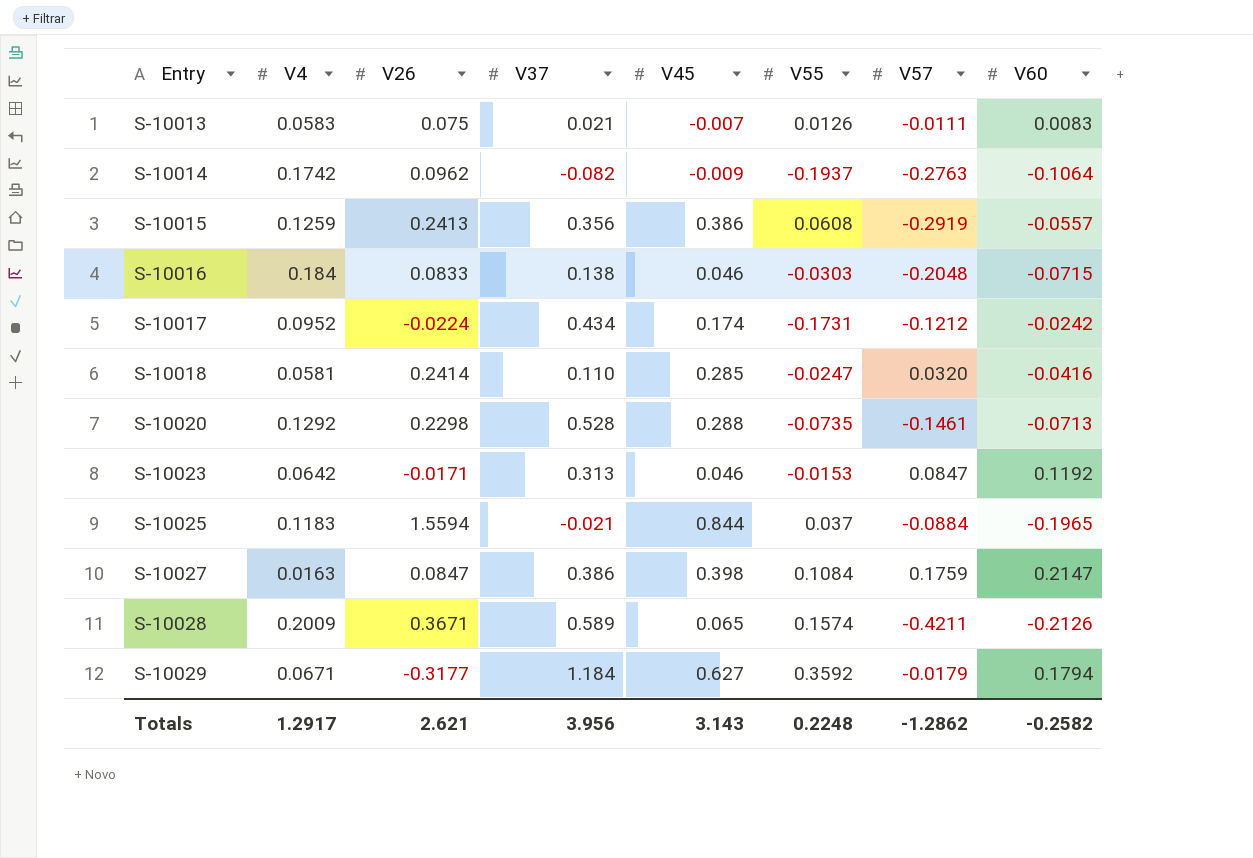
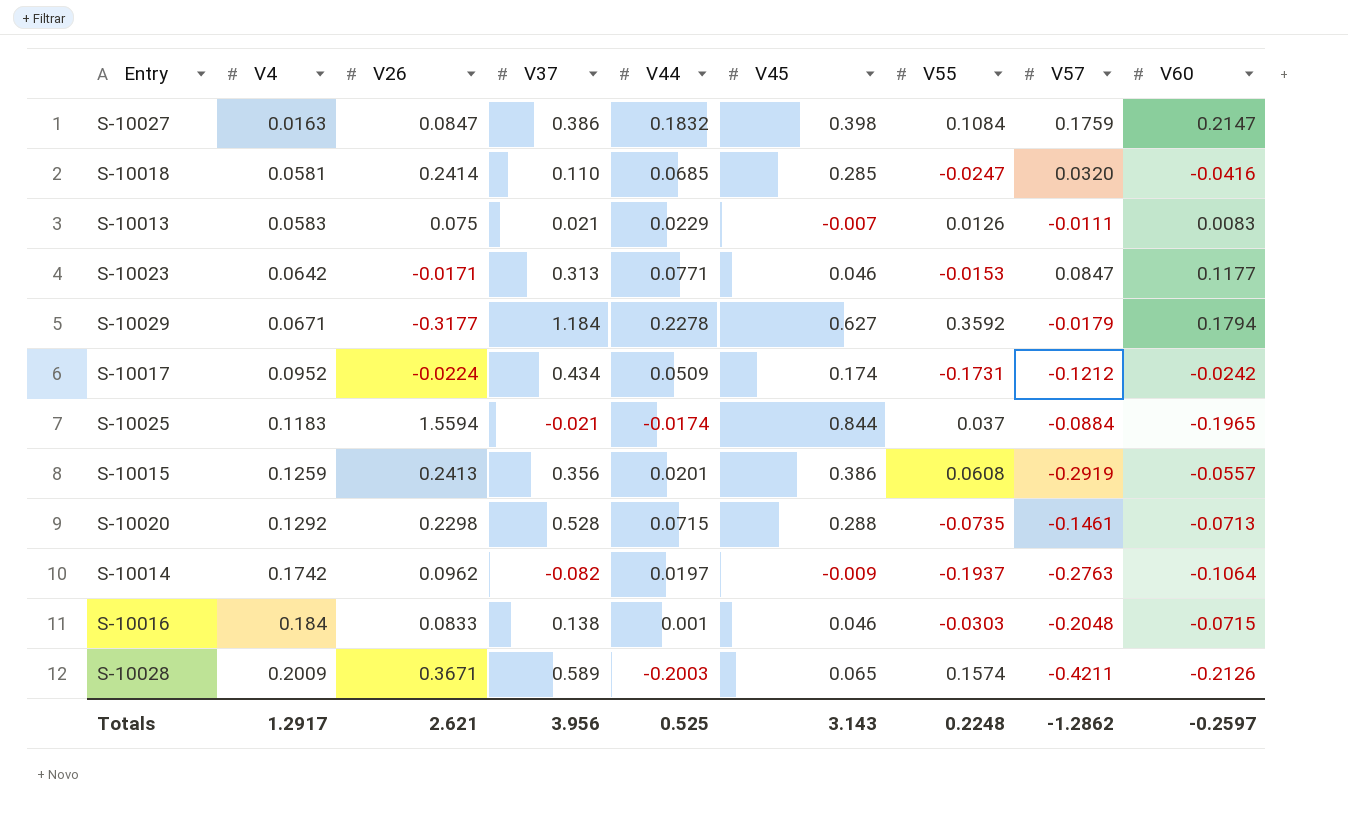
row order: Entry ascending -> V4 ascending
column V44 | position: none -> 5
S-10023 | V60: 0.1192 -> 0.1177
Totals | V60: -0.2582 -> -0.2597

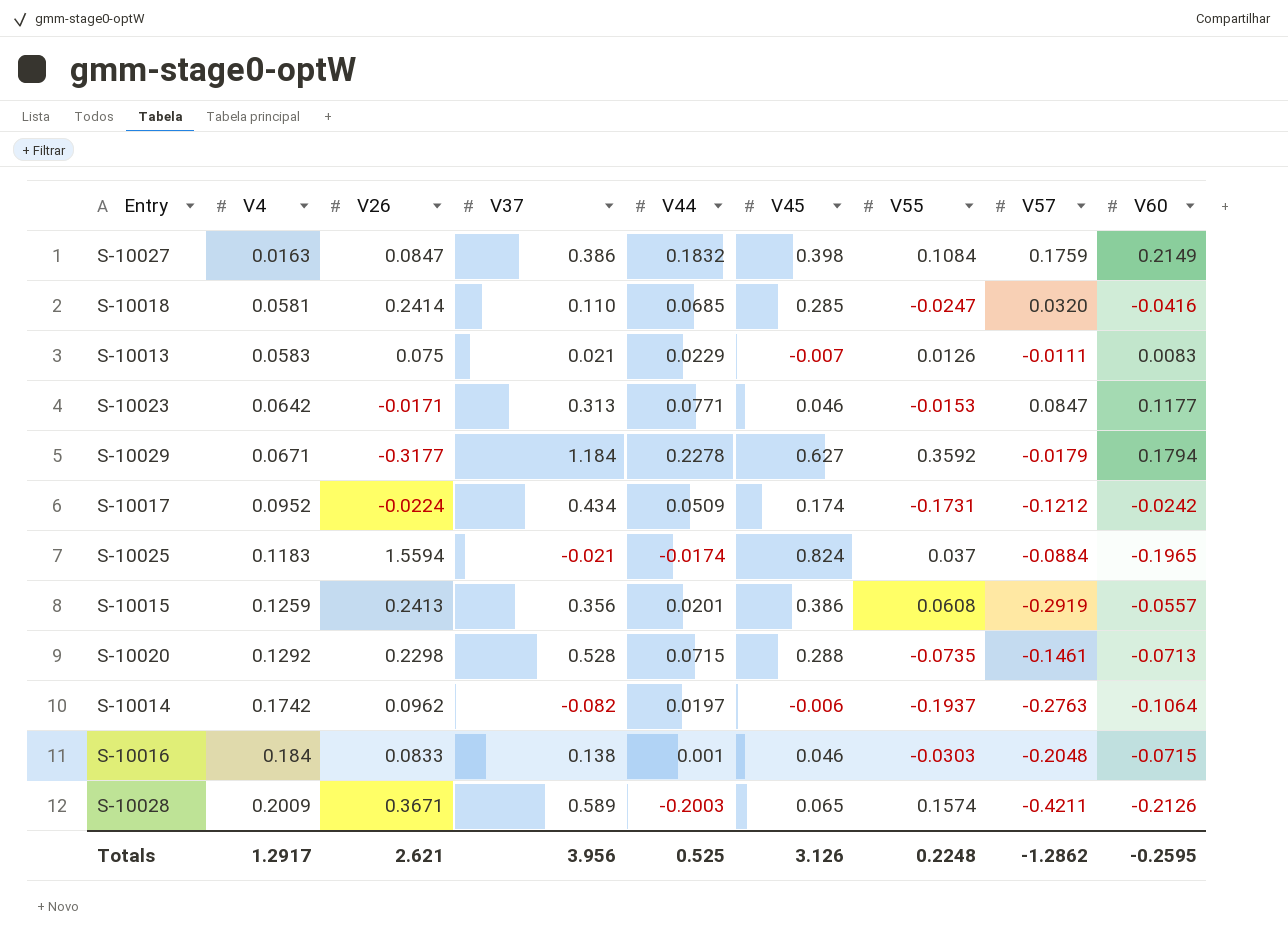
S-10027 | V60: 0.2147 -> 0.2149
S-10025 | V45: 0.844 -> 0.824
S-10014 | V45: -0.009 -> -0.006
Totals | V45: 3.143 -> 3.126
Totals | V60: -0.2597 -> -0.2595

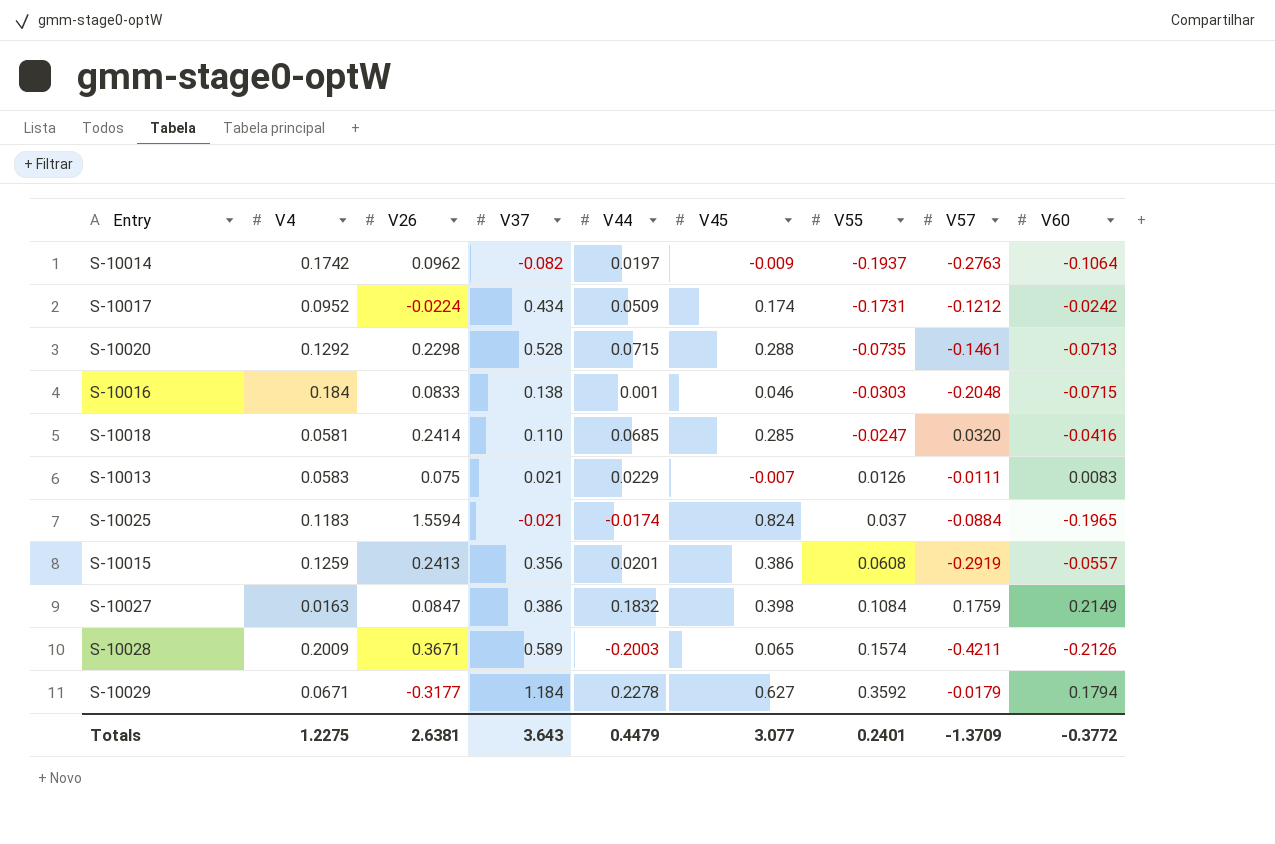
row order: V4 ascending -> V55 ascending
row S-10023: 0.0642 | -0.0171 | 0.313 | 0.0771 | 0.046 | -0.0153 | 0.0847 | 0.1177 -> none
S-10014 | V45: -0.006 -> -0.009
Totals | V4: 1.2917 -> 1.2275
Totals | V26: 2.621 -> 2.6381
Totals | V37: 3.956 -> 3.643
Totals | V44: 0.525 -> 0.4479
Totals | V45: 3.126 -> 3.077
Totals | V55: 0.2248 -> 0.2401
Totals | V57: -1.2862 -> -1.3709
Totals | V60: -0.2595 -> -0.3772

